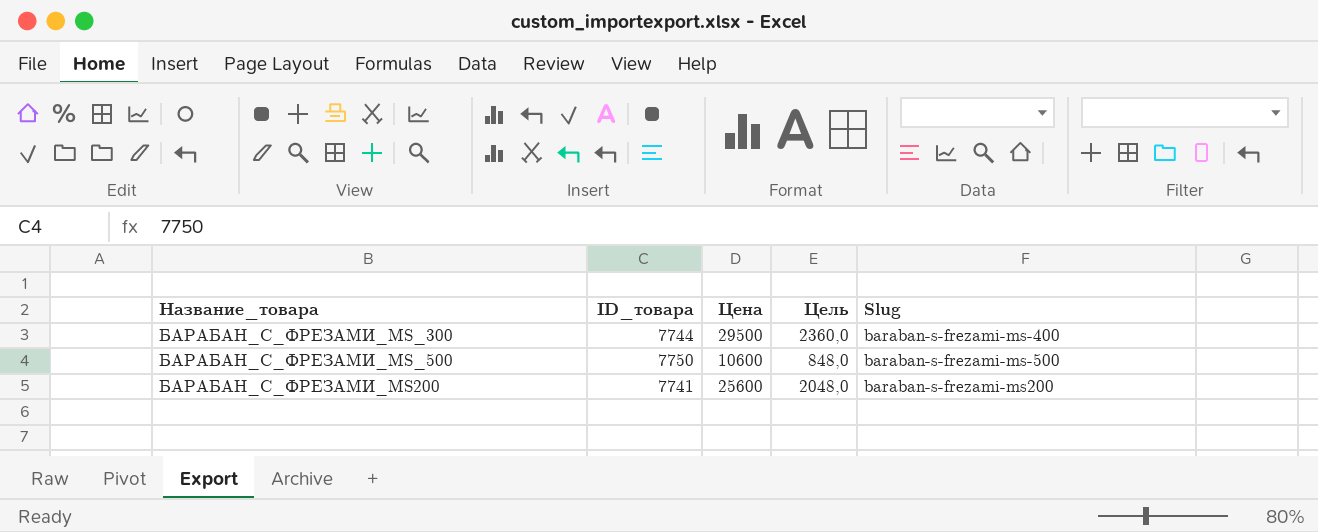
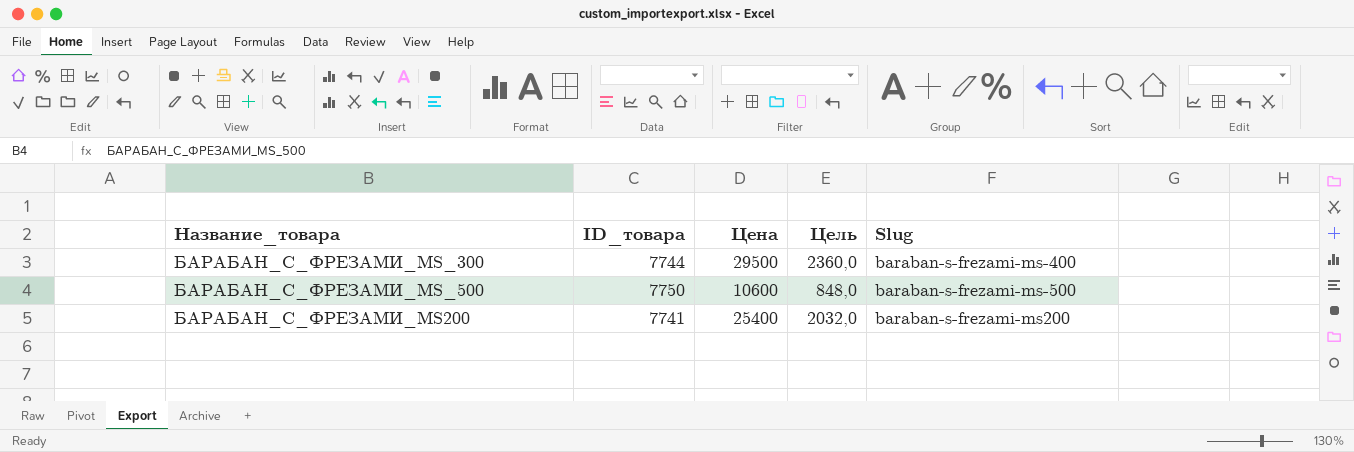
БАРАБАН_С_ФРЕЗАМИ_MS200 | Цена: 25600 -> 25400
БАРАБАН_С_ФРЕЗАМИ_MS200 | Цель: 2048,0 -> 2032,0

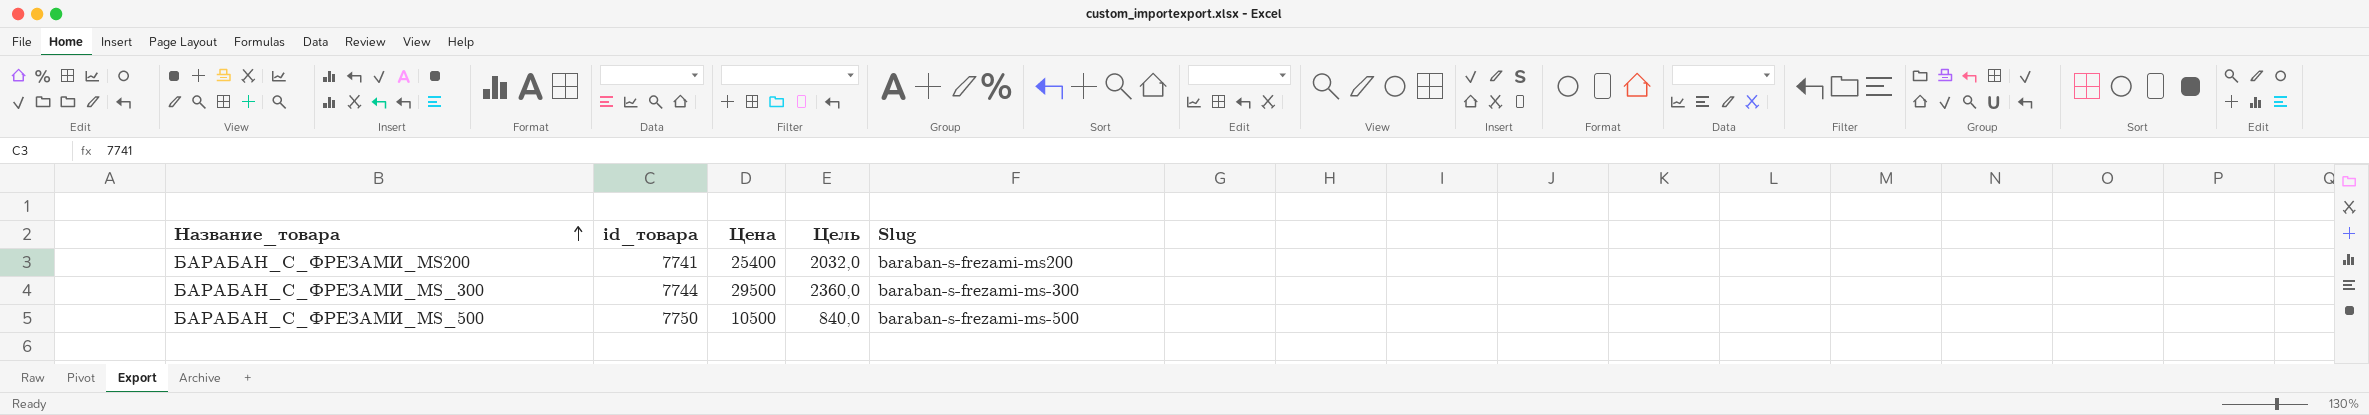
row order: none -> Название_товара ascending
column name: ID_товара -> id_товара
БАРАБАН_С_ФРЕЗАМИ_MS_300 | Slug: baraban-s-frezami-ms-400 -> baraban-s-frezami-ms-300
БАРАБАН_С_ФРЕЗАМИ_MS_500 | Цена: 10600 -> 10500
БАРАБАН_С_ФРЕЗАМИ_MS_500 | Цель: 848,0 -> 840,0

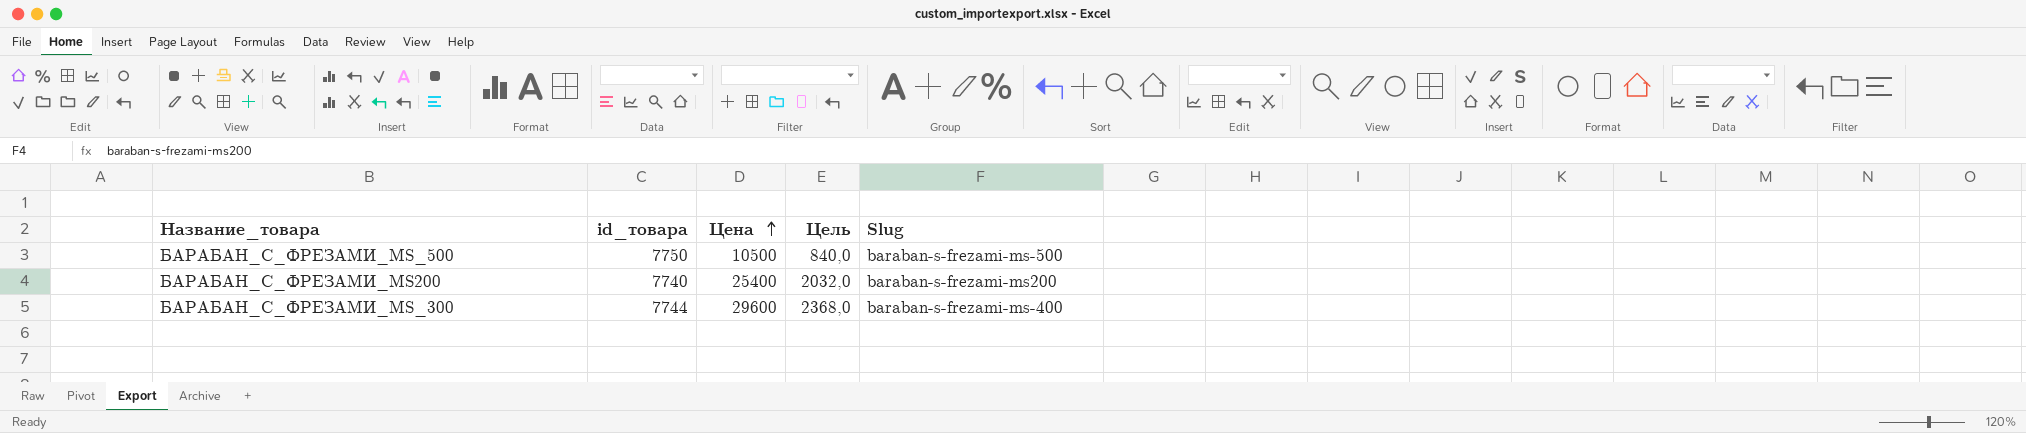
row order: Название_товара ascending -> Цена ascending
БАРАБАН_С_ФРЕЗАМИ_MS200 | id_товара: 7741 -> 7740
БАРАБАН_С_ФРЕЗАМИ_MS_300 | Цена: 29500 -> 29600
БАРАБАН_С_ФРЕЗАМИ_MS_300 | Цель: 2360,0 -> 2368,0
БАРАБАН_С_ФРЕЗАМИ_MS_300 | Slug: baraban-s-frezami-ms-300 -> baraban-s-frezami-ms-400

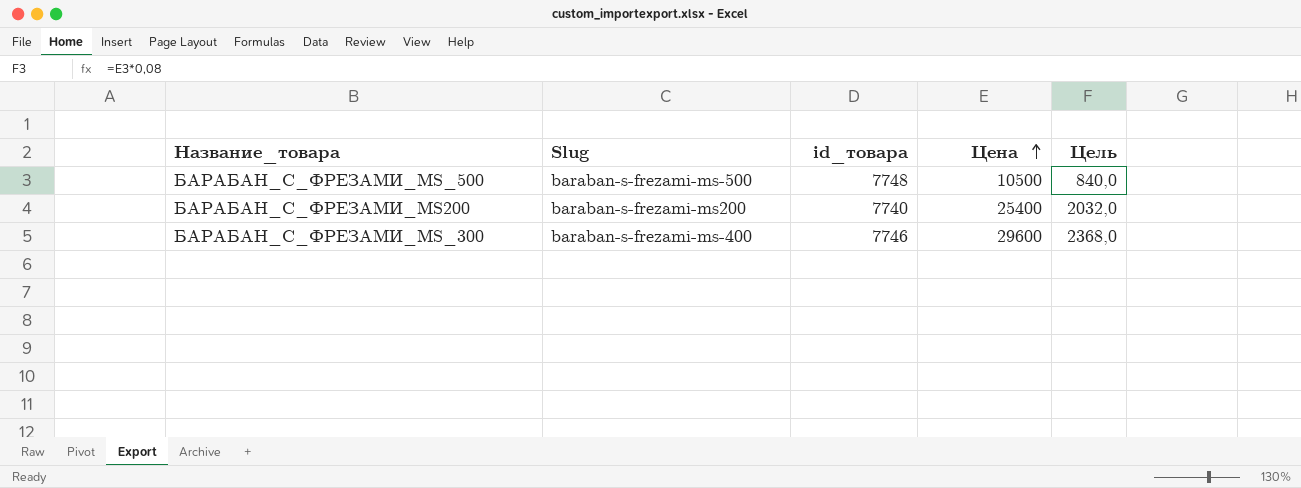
column Slug | position: 5 -> 2
БАРАБАН_С_ФРЕЗАМИ_MS_500 | id_товара: 7750 -> 7748
БАРАБАН_С_ФРЕЗАМИ_MS_300 | id_товара: 7744 -> 7746

